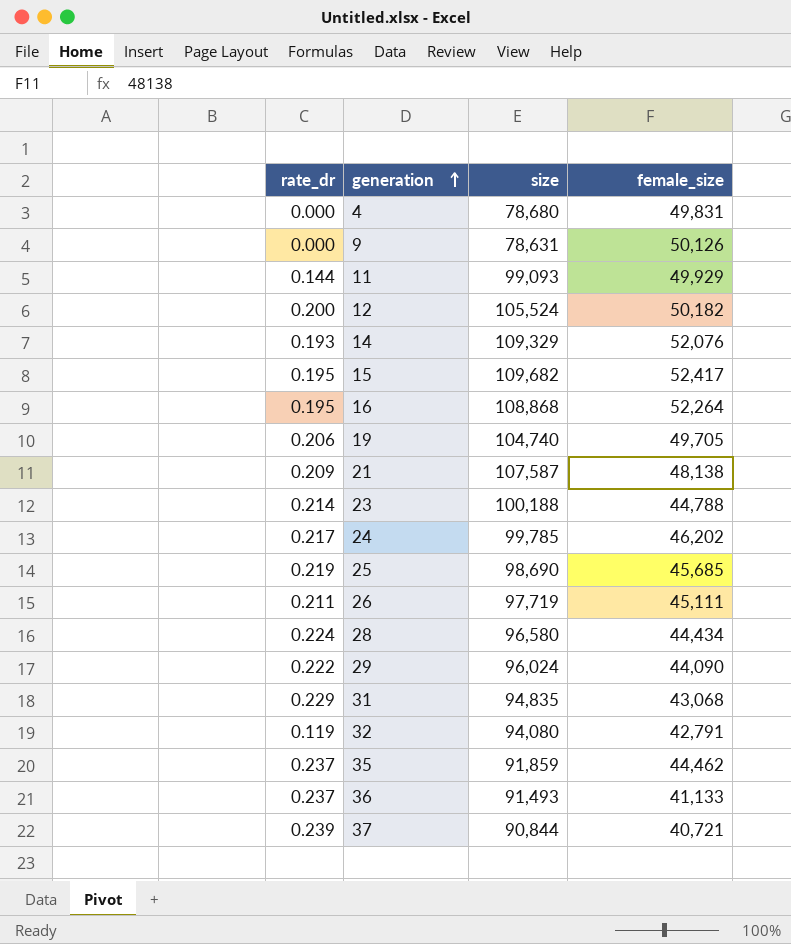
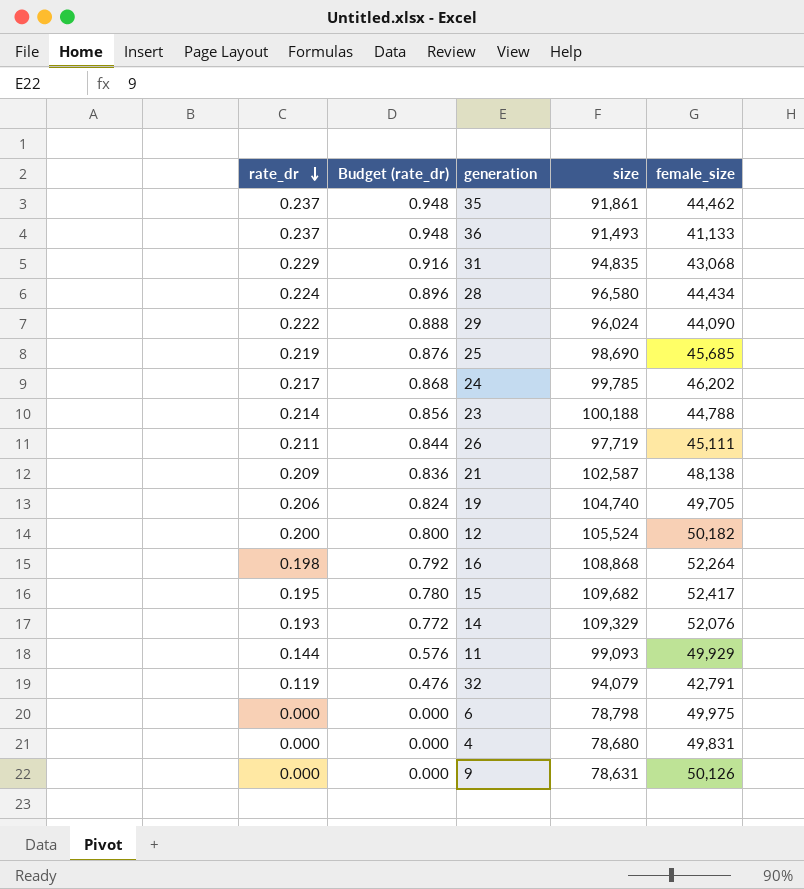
row order: generation ascending -> rate_dr descending
column Budget (rate_dr) | formula: none -> [rate_dr] * 4
row 37: 0.239 | 90,844 | 40,721 -> none
35 | size: 91,859 -> 91,861
21 | size: 107,587 -> 102,587
16 | rate_dr: 0.195 -> 0.198
32 | size: 94,080 -> 94,079
row 6: none -> 0.000 | 0.000 | 78,798 | 49,975

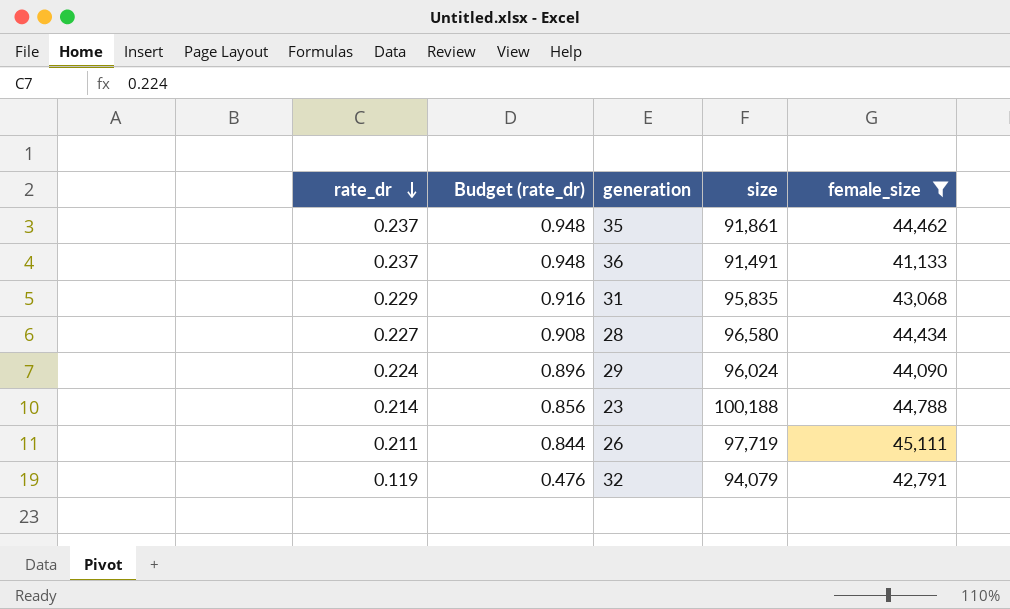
filter: none -> female_size <= 45,111
36 | size: 91,493 -> 91,491
31 | size: 94,835 -> 95,835
28 | rate_dr: 0.224 -> 0.227
28 | Budget (rate_dr): 0.896 -> 0.908
29 | rate_dr: 0.222 -> 0.224
29 | Budget (rate_dr): 0.888 -> 0.896

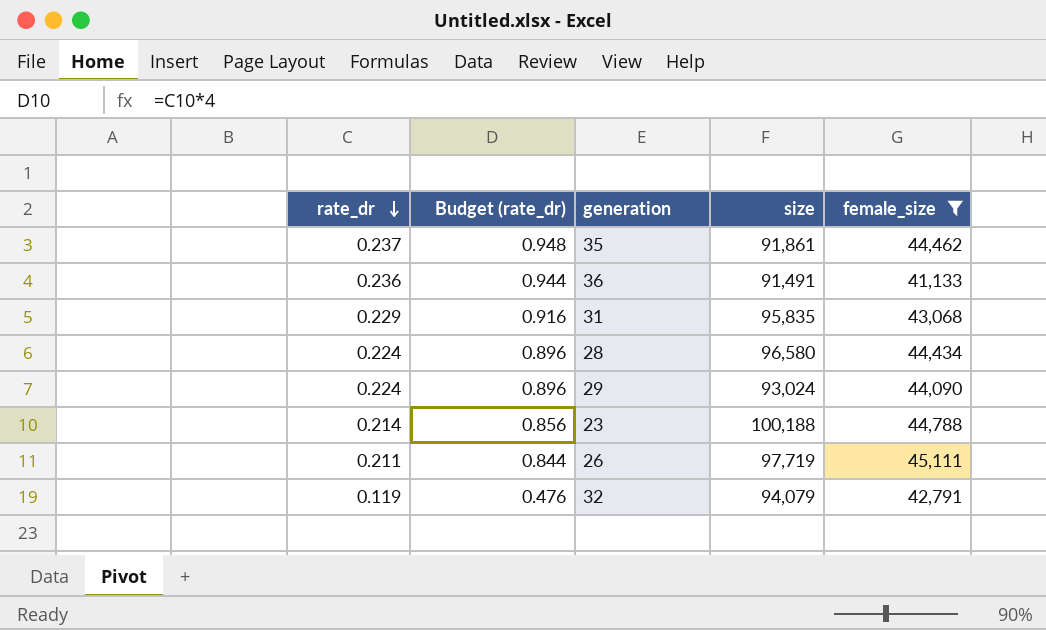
36 | rate_dr: 0.237 -> 0.236
36 | Budget (rate_dr): 0.948 -> 0.944
28 | rate_dr: 0.227 -> 0.224
28 | Budget (rate_dr): 0.908 -> 0.896
29 | size: 96,024 -> 93,024

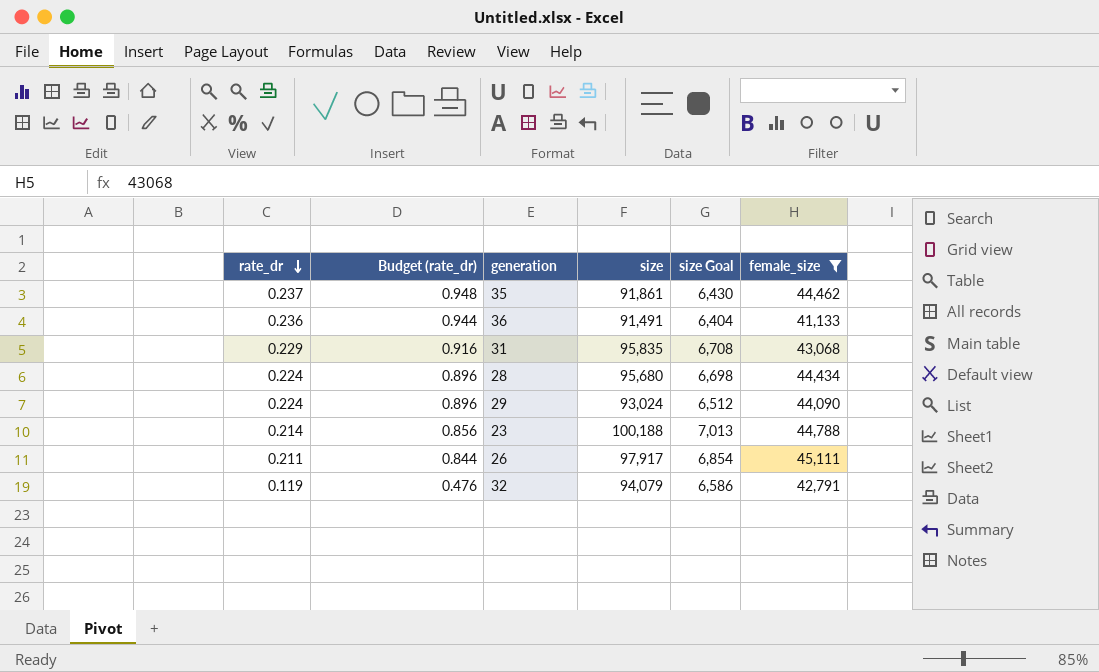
column size Goal | formula: none -> [size] * 0.07
28 | size: 96,580 -> 95,680
26 | size: 97,719 -> 97,917

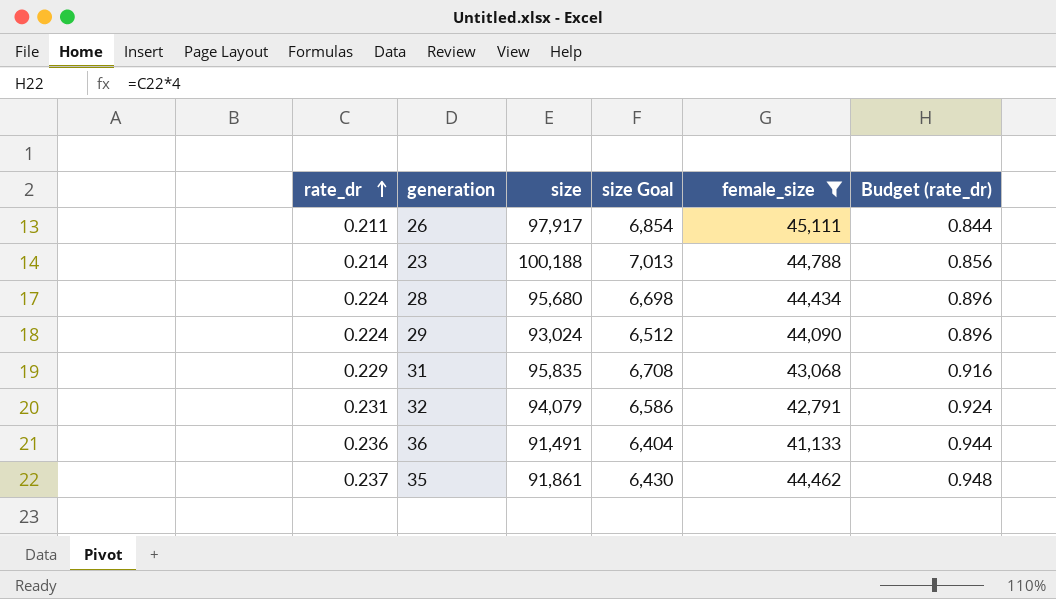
row order: rate_dr descending -> rate_dr ascending
column Budget (rate_dr) | position: 2 -> 6
32 | rate_dr: 0.119 -> 0.231
32 | Budget (rate_dr): 0.476 -> 0.924

